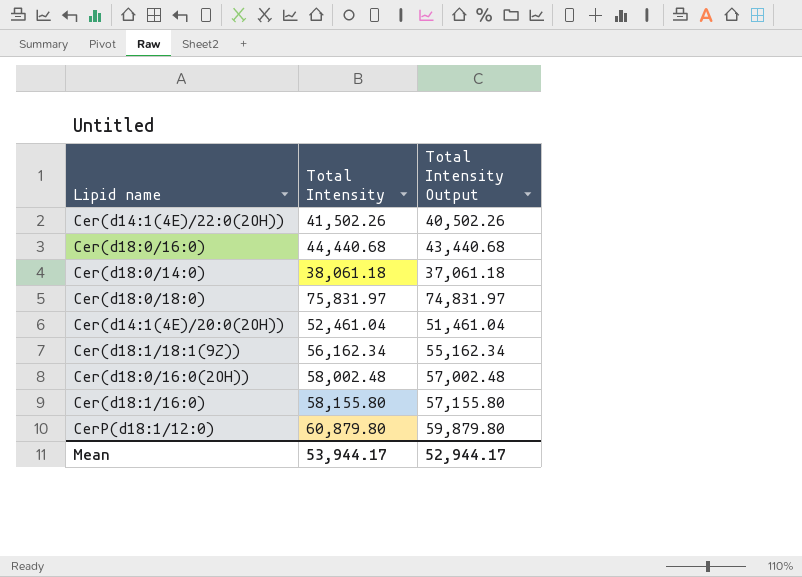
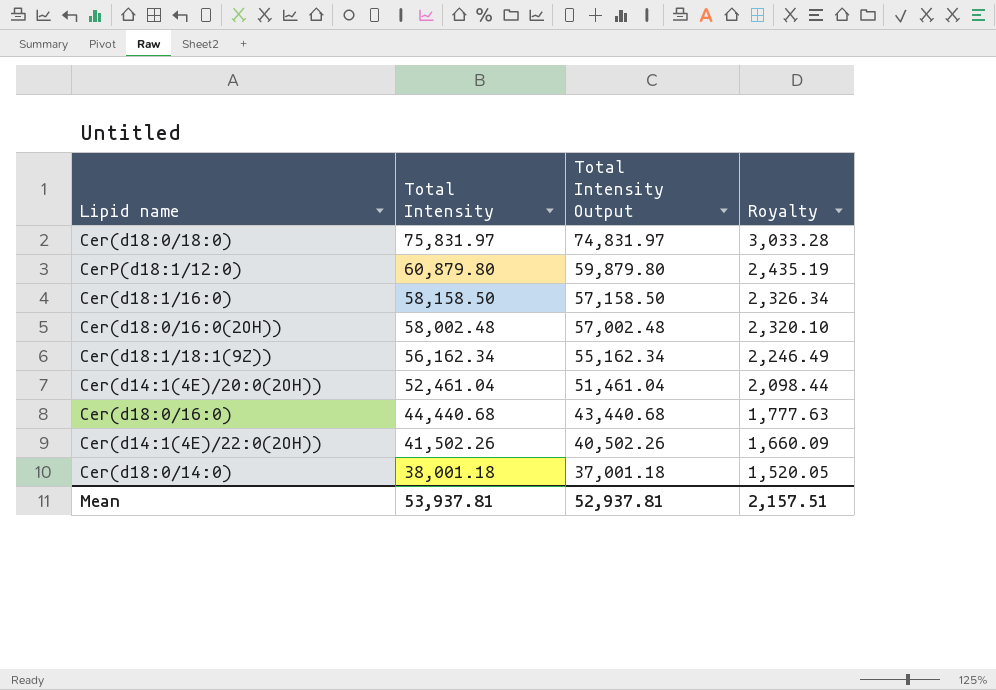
row order: none -> Total Intensity descending
column Royalty | formula: none -> [Total Intensity] * 0.04
Cer(d18:1/16:0) | Total Intensity: 58,155.80 -> 58,158.50
Cer(d18:1/16:0) | Total Intensity Output: 57,155.80 -> 57,158.50
Cer(d18:0/14:0) | Total Intensity: 38,061.18 -> 38,001.18
Cer(d18:0/14:0) | Total Intensity Output: 37,061.18 -> 37,001.18
Mean | Total Intensity: 53,944.17 -> 53,937.81
Mean | Total Intensity Output: 52,944.17 -> 52,937.81

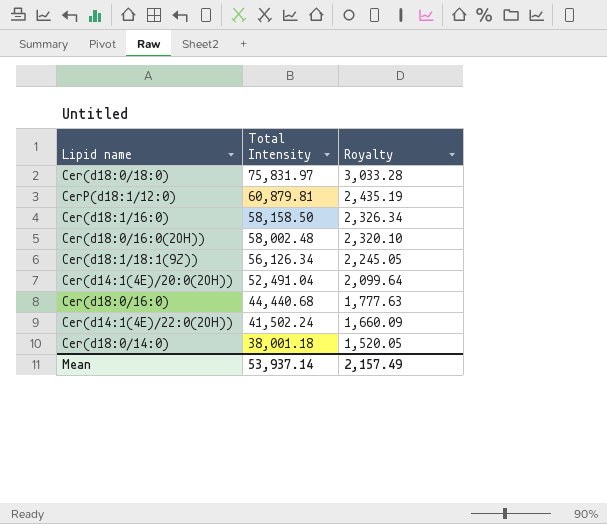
column Total Intensity Output | formula: [Total Intensity] - 1000 -> none
CerP(d18:1/12:0) | Total Intensity: 60,879.80 -> 60,879.81
Cer(d18:1/18:1(9Z)) | Total Intensity: 56,162.34 -> 56,126.34
Cer(d18:1/18:1(9Z)) | Royalty: 2,246.49 -> 2,245.05
Cer(d14:1(4E)/20:0(2OH)) | Total Intensity: 52,461.04 -> 52,491.04
Cer(d14:1(4E)/20:0(2OH)) | Royalty: 2,098.44 -> 2,099.64
Cer(d14:1(4E)/22:0(2OH)) | Total Intensity: 41,502.26 -> 41,502.24
Mean | Total Intensity: 53,937.81 -> 53,937.14
Mean | Royalty: 2,157.51 -> 2,157.49

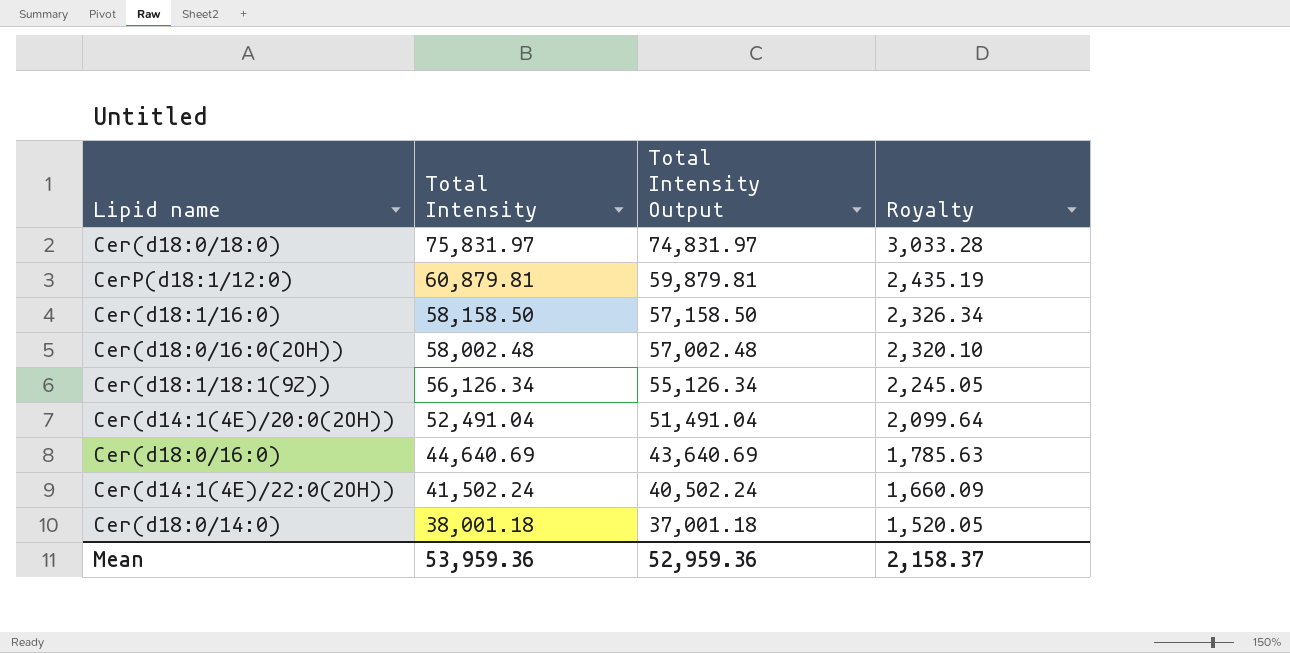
column Total Intensity Output | formula: none -> [Total Intensity] - 1000
Cer(d18:0/16:0) | Total Intensity: 44,440.68 -> 44,640.69
Cer(d18:0/16:0) | Royalty: 1,777.63 -> 1,785.63
Mean | Total Intensity: 53,937.14 -> 53,959.36
Mean | Royalty: 2,157.49 -> 2,158.37

